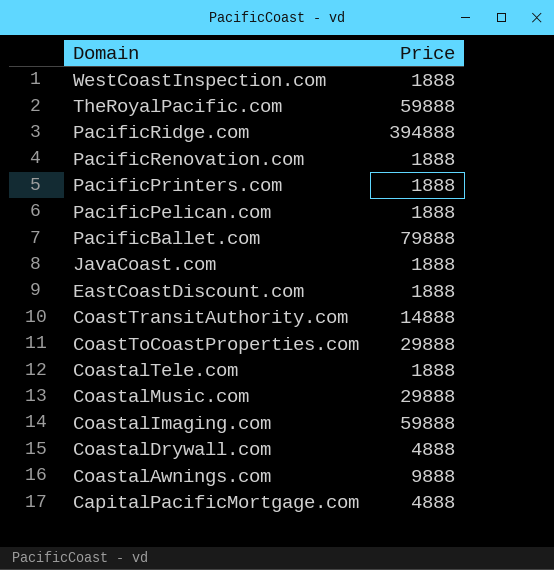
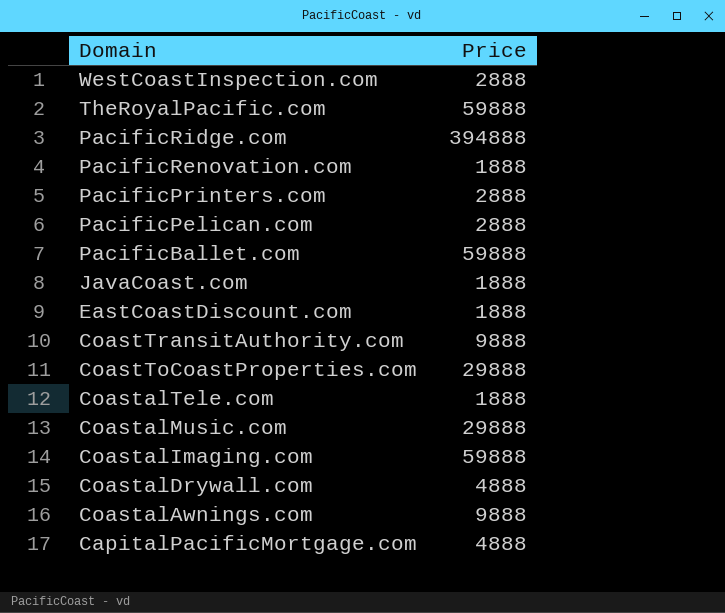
WestCoastInspection.com | Price: 1888 -> 2888
PacificPrinters.com | Price: 1888 -> 2888
PacificPelican.com | Price: 1888 -> 2888
PacificBallet.com | Price: 79888 -> 59888
CoastTransitAuthority.com | Price: 14888 -> 9888

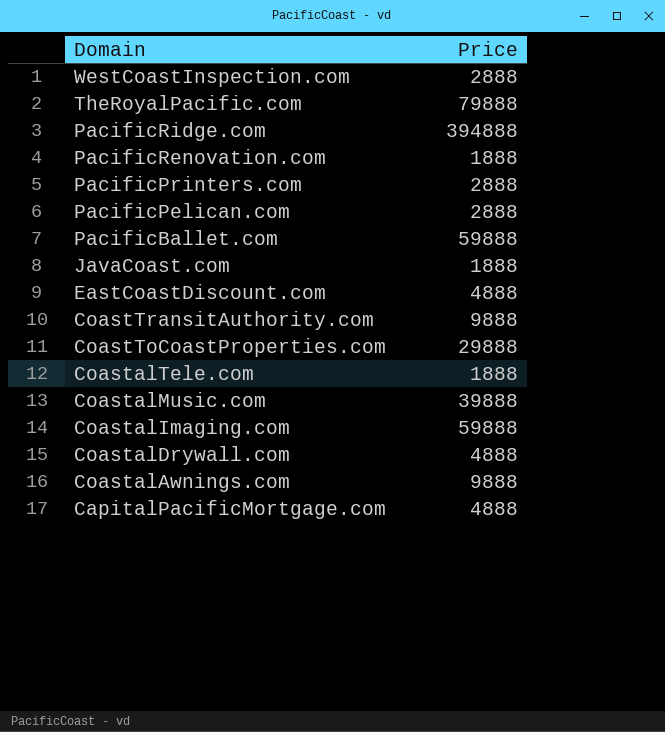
TheRoyalPacific.com | Price: 59888 -> 79888
EastCoastDiscount.com | Price: 1888 -> 4888
CoastalMusic.com | Price: 29888 -> 39888

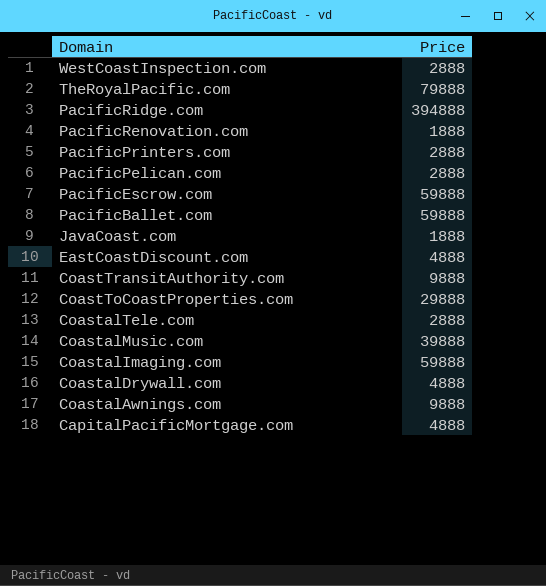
row PacificEscrow.com: none -> 59888
CoastalTele.com | Price: 1888 -> 2888

